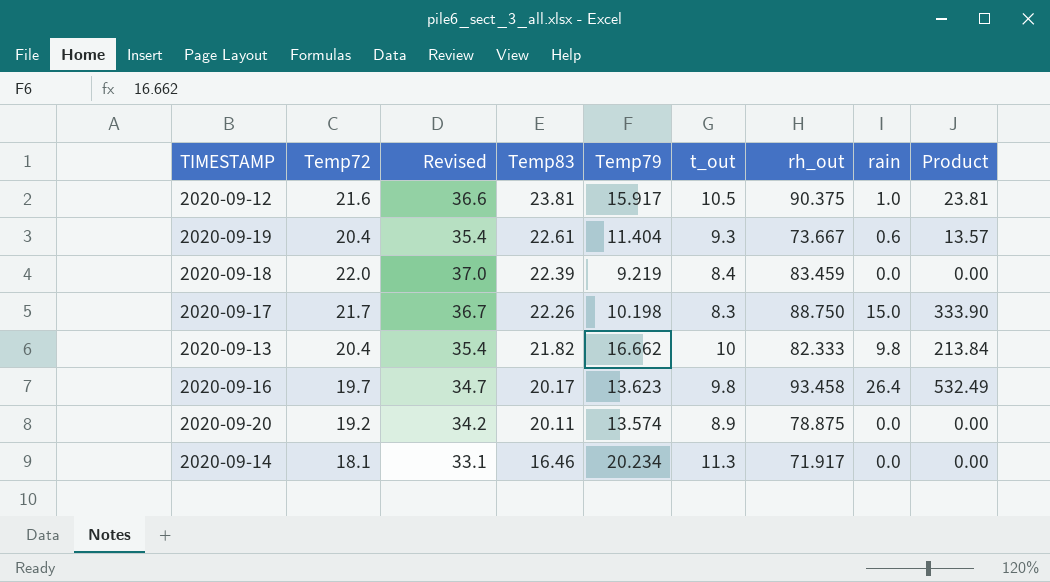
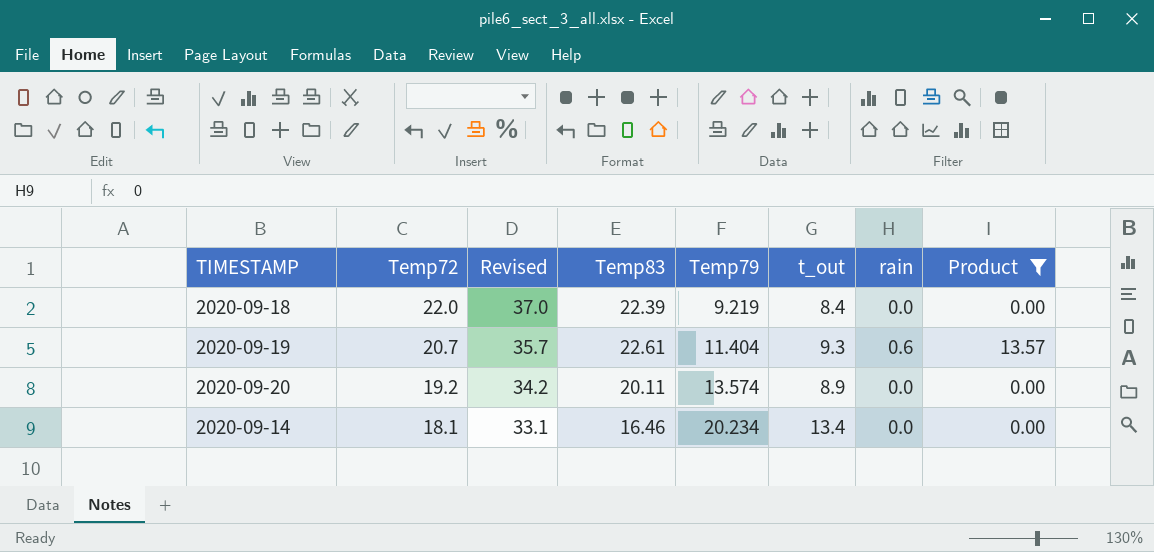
filter: none -> Product <= 13.57
row order: Temp83 descending -> Temp72 descending
column rh_out | position: 7 -> none
2020-09-19 | Temp72: 20.4 -> 20.7
2020-09-19 | Revised: 35.4 -> 35.7
2020-09-14 | t_out: 11.3 -> 13.4

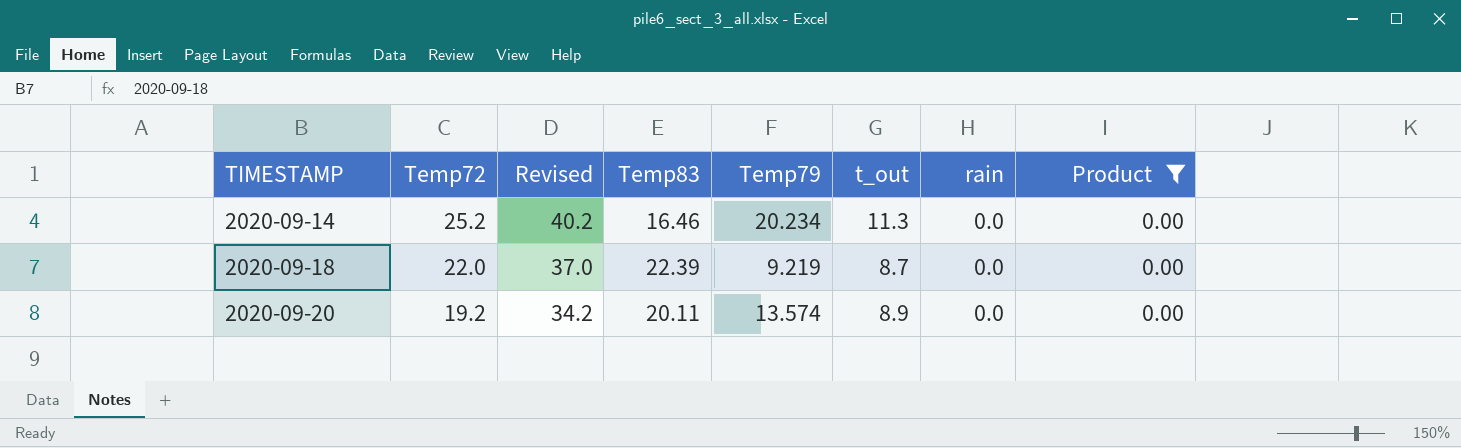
row order: Temp72 descending -> TIMESTAMP ascending
row 2020-09-19: 20.7 | 35.7 | 22.61 | 11.404 | 9.3 | 0.6 | 13.57 -> none
2020-09-14 | Temp72: 18.1 -> 25.2
2020-09-14 | Revised: 33.1 -> 40.2
2020-09-14 | t_out: 13.4 -> 11.3
2020-09-18 | t_out: 8.4 -> 8.7

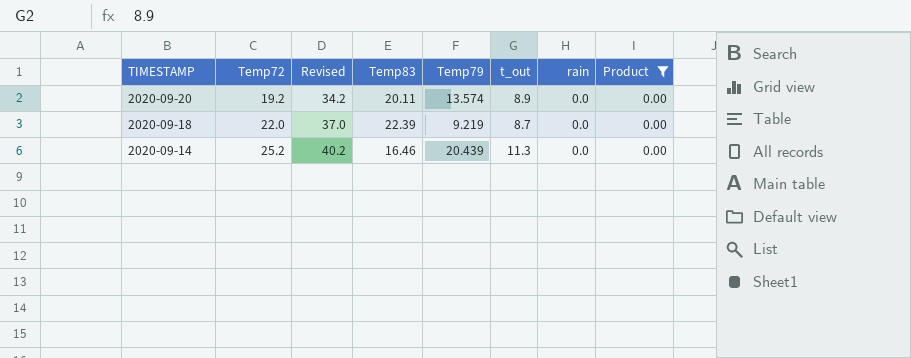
row order: TIMESTAMP ascending -> TIMESTAMP descending
2020-09-14 | Temp79: 20.234 -> 20.439

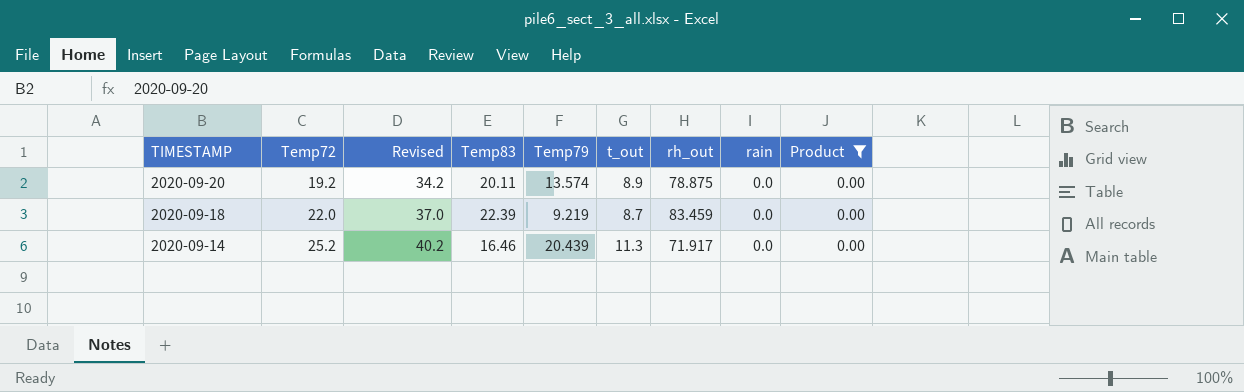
column rh_out | position: none -> 7

